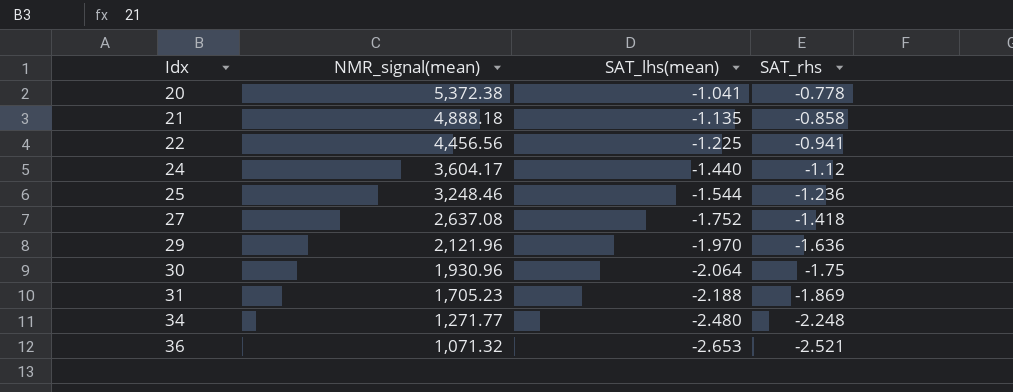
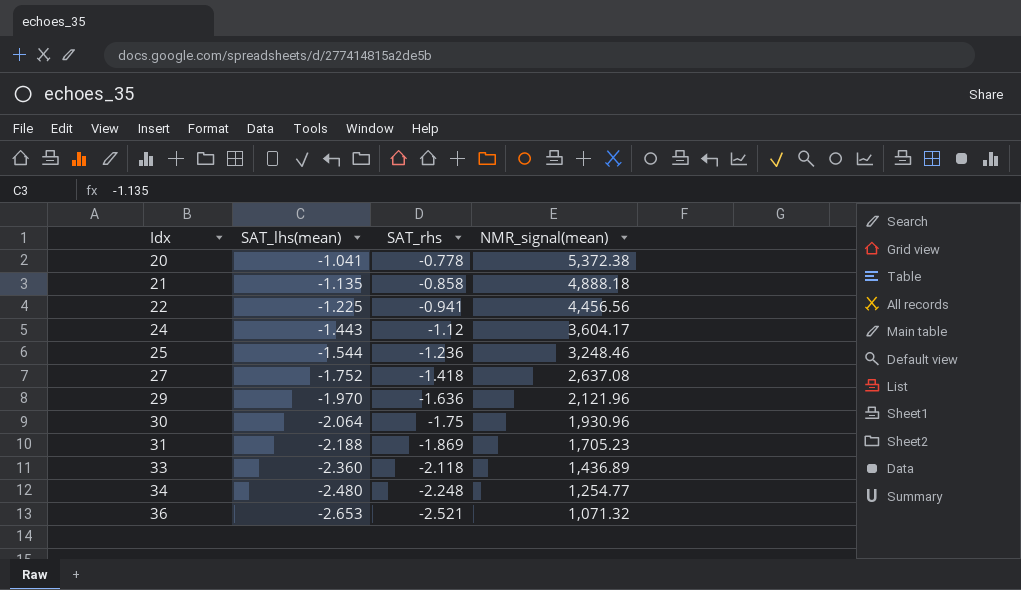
column NMR_signal(mean) | position: 2 -> 4
24 | SAT_lhs(mean): -1.440 -> -1.443
row 33: none -> -2.360 | -2.118 | 1,436.89
34 | NMR_signal(mean): 1,271.77 -> 1,254.77

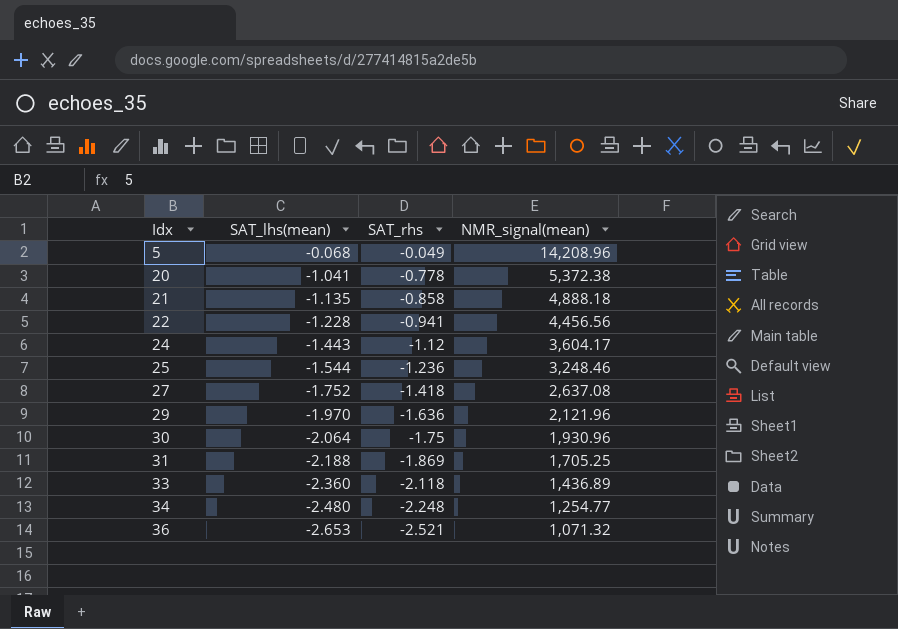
row 5: none -> -0.068 | -0.049 | 14,208.96
22 | SAT_lhs(mean): -1.225 -> -1.228
31 | NMR_signal(mean): 1,705.23 -> 1,705.25

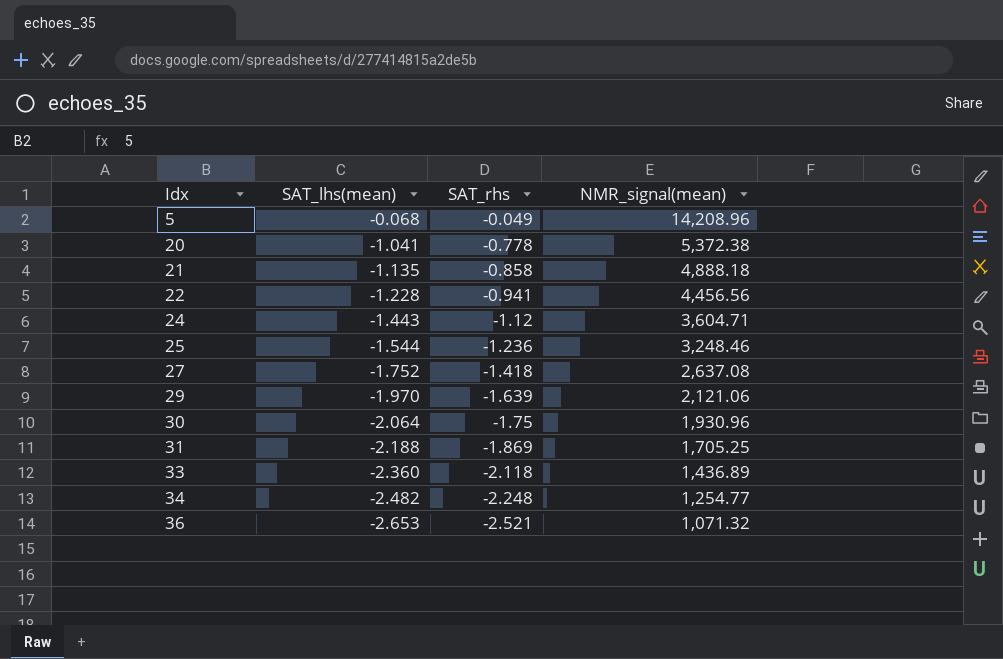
24 | NMR_signal(mean): 3,604.17 -> 3,604.71
29 | SAT_rhs: -1.636 -> -1.639
29 | NMR_signal(mean): 2,121.96 -> 2,121.06
34 | SAT_lhs(mean): -2.480 -> -2.482

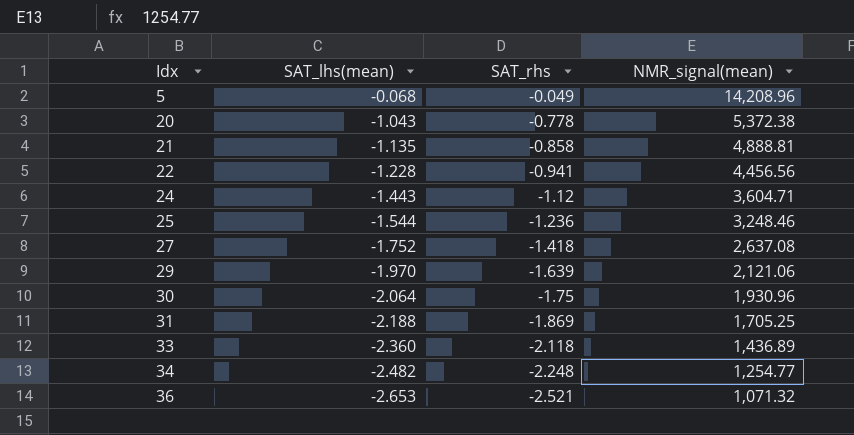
20 | SAT_lhs(mean): -1.041 -> -1.043
21 | NMR_signal(mean): 4,888.18 -> 4,888.81

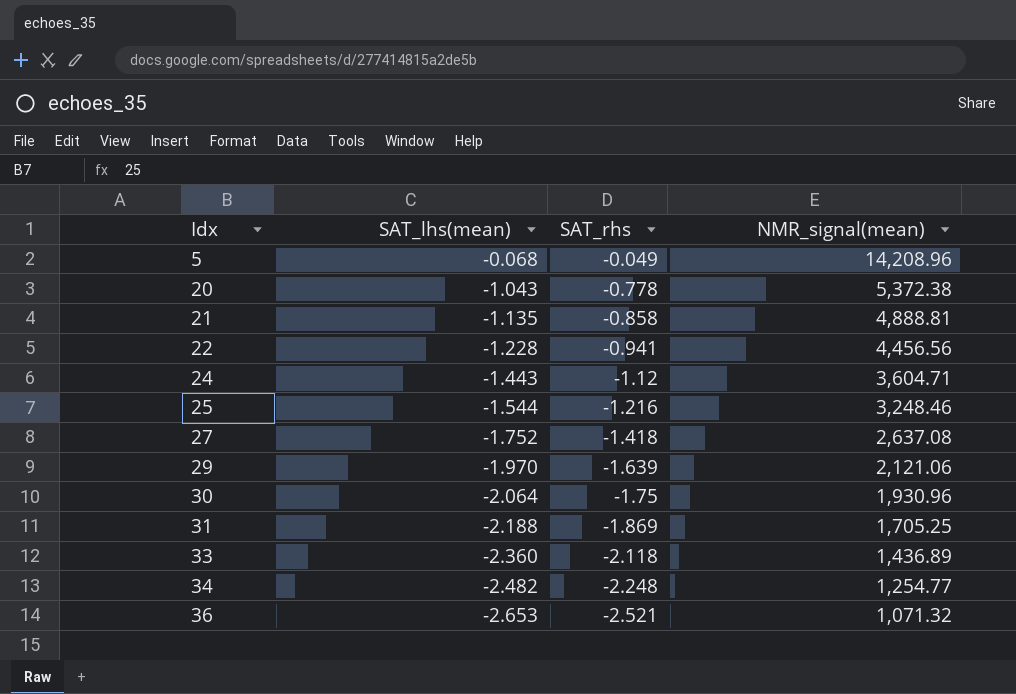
25 | SAT_rhs: -1.236 -> -1.216

